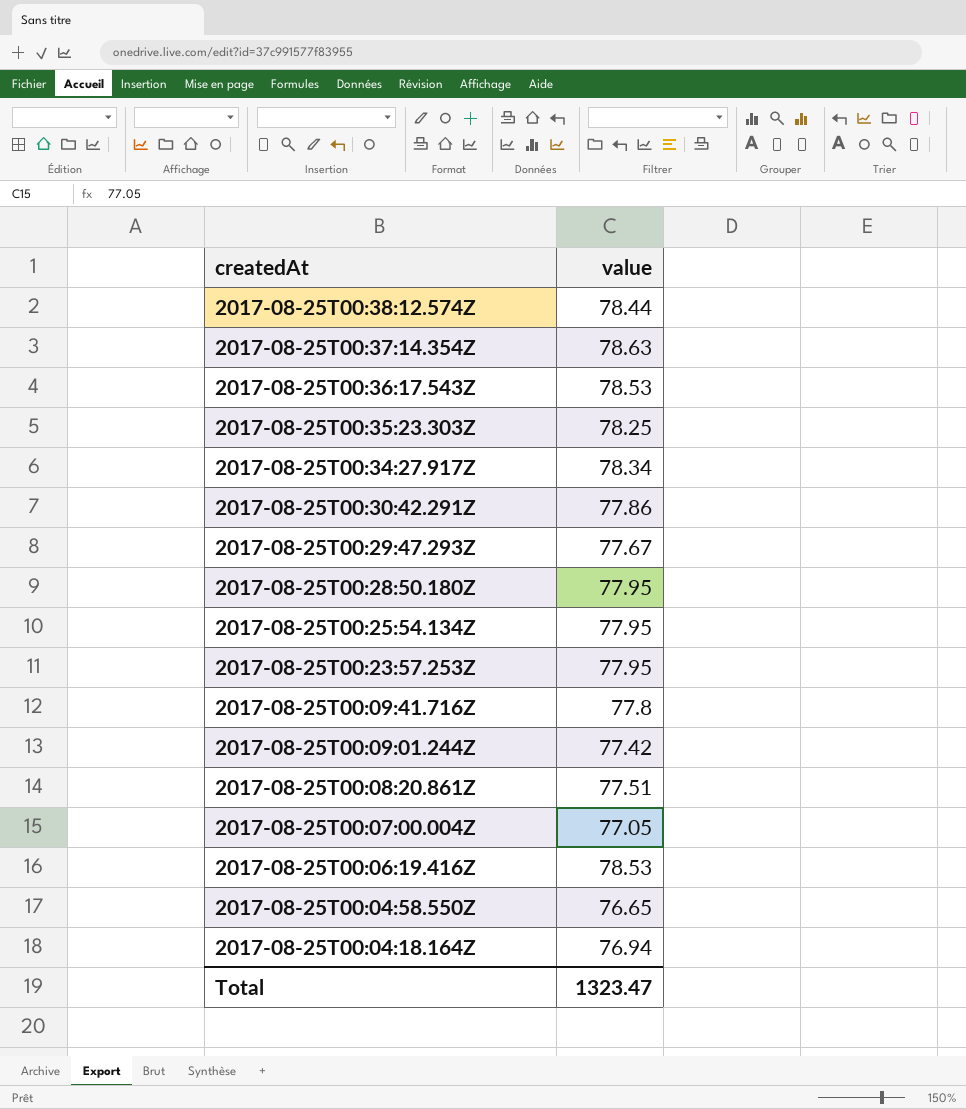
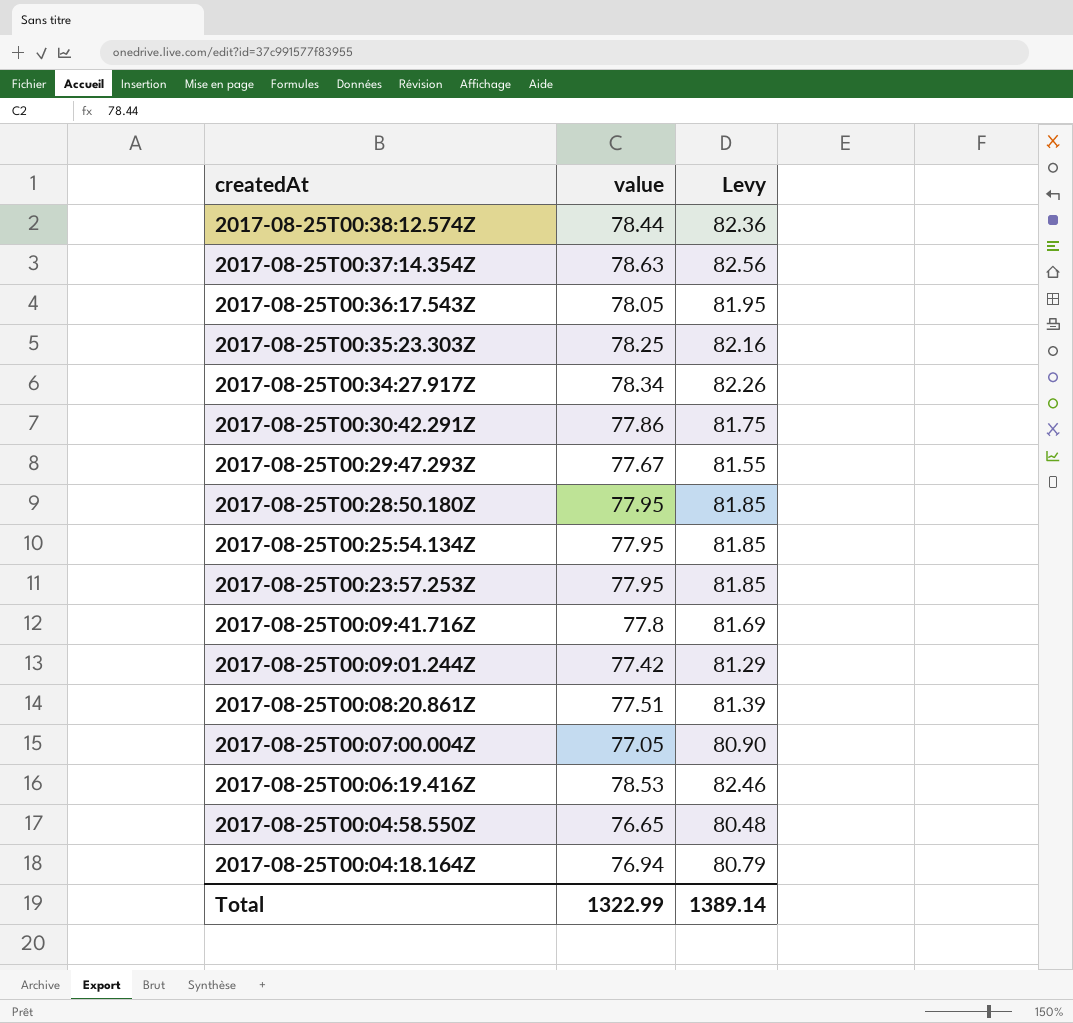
column Levy | formula: none -> [value] * 1.05
2017-08-25T00:36:17.543Z | value: 78.53 -> 78.05
Total | value: 1323.47 -> 1322.99

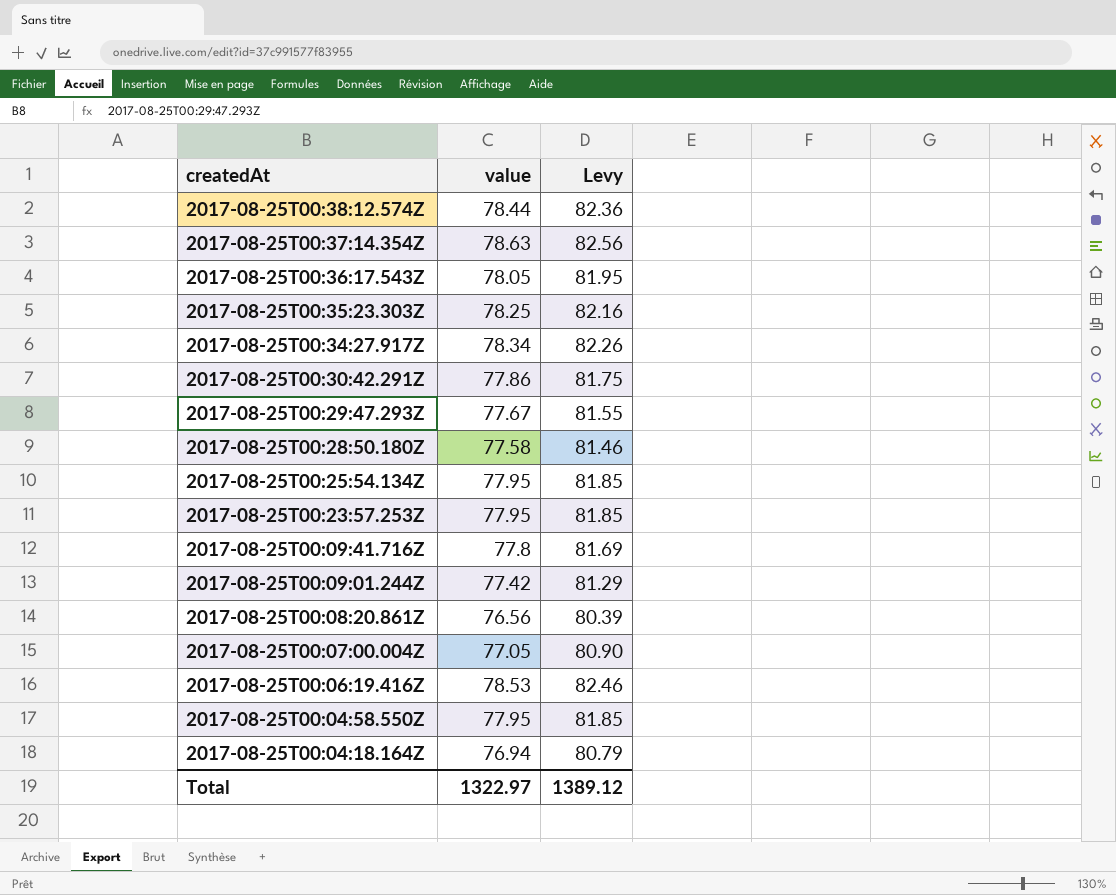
2017-08-25T00:28:50.180Z | value: 77.95 -> 77.58
2017-08-25T00:28:50.180Z | Levy: 81.85 -> 81.46
2017-08-25T00:08:20.861Z | value: 77.51 -> 76.56
2017-08-25T00:08:20.861Z | Levy: 81.39 -> 80.39
2017-08-25T00:04:58.550Z | value: 76.65 -> 77.95
2017-08-25T00:04:58.550Z | Levy: 80.48 -> 81.85
Total | value: 1322.99 -> 1322.97
Total | Levy: 1389.14 -> 1389.12

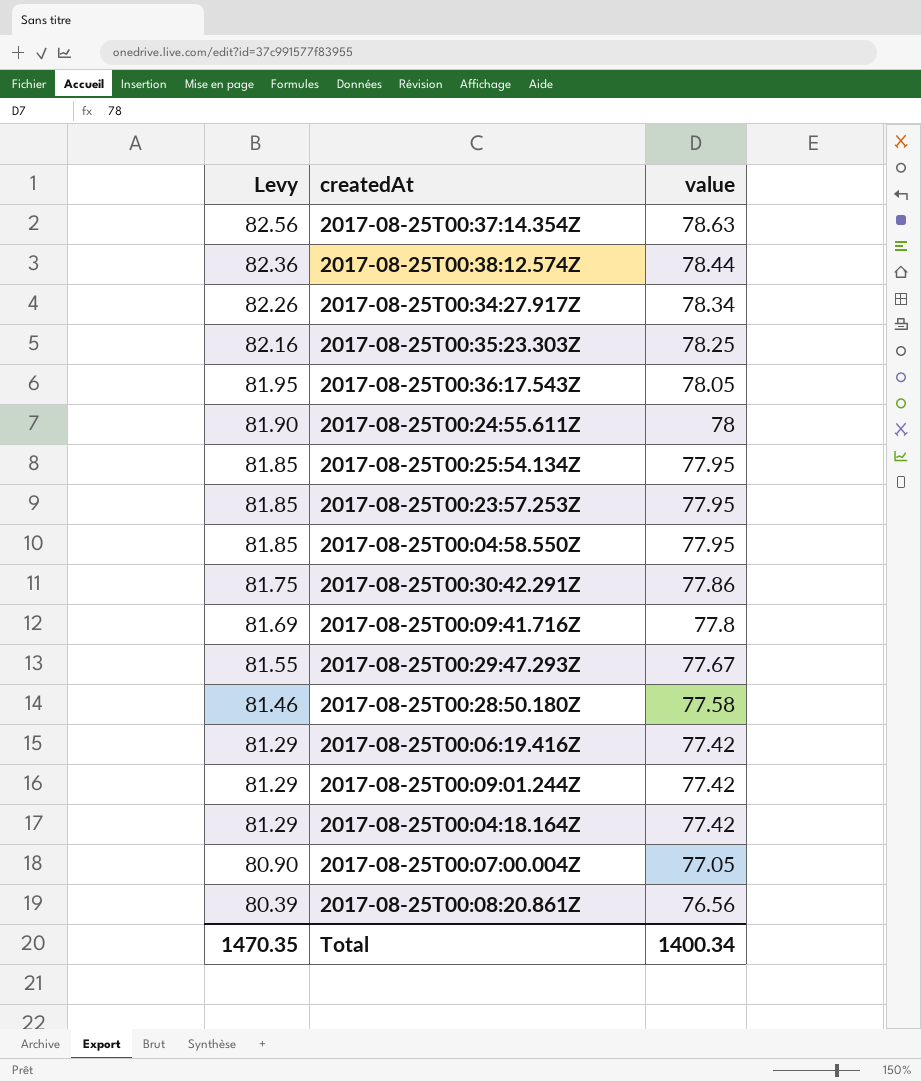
row order: createdAt descending -> Levy descending
column Levy | position: 3 -> 1
row 2017-08-25T00:24:55.611Z: none -> 81.90 | 78
2017-08-25T00:06:19.416Z | Levy: 82.46 -> 81.29
2017-08-25T00:06:19.416Z | value: 78.53 -> 77.42
2017-08-25T00:04:18.164Z | Levy: 80.79 -> 81.29
2017-08-25T00:04:18.164Z | value: 76.94 -> 77.42
Total | Levy: 1389.12 -> 1470.35
Total | value: 1322.97 -> 1400.34

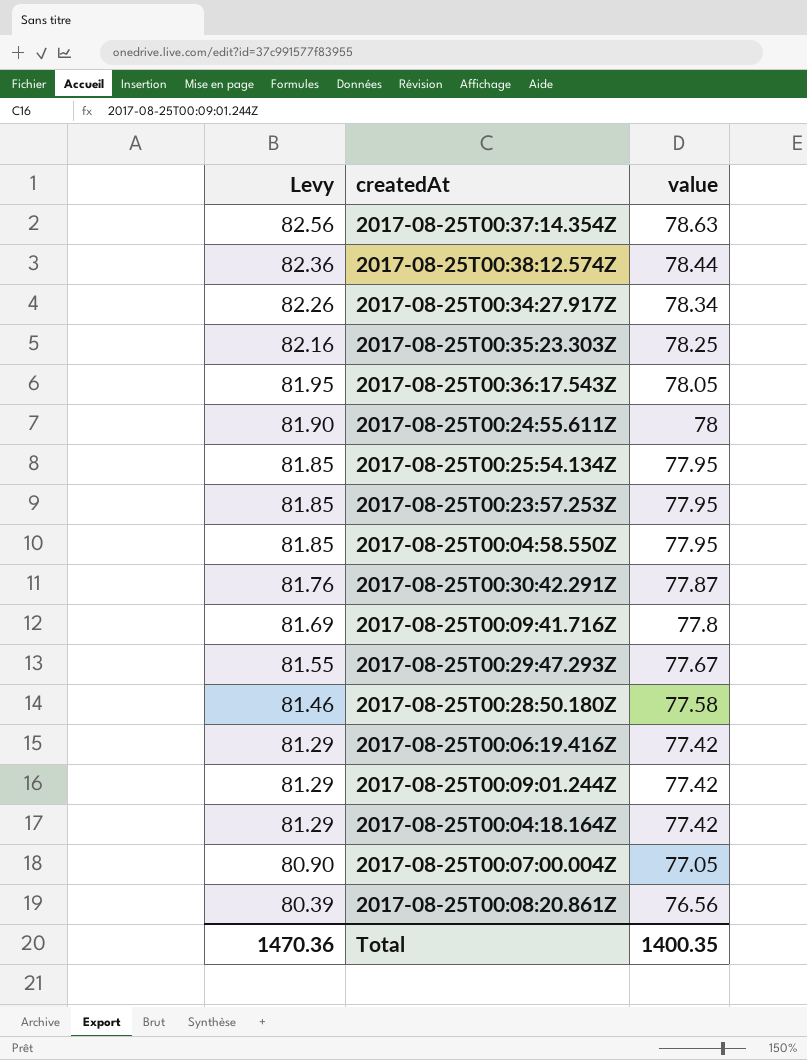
2017-08-25T00:30:42.291Z | Levy: 81.75 -> 81.76
2017-08-25T00:30:42.291Z | value: 77.86 -> 77.87
Total | Levy: 1470.35 -> 1470.36
Total | value: 1400.34 -> 1400.35

